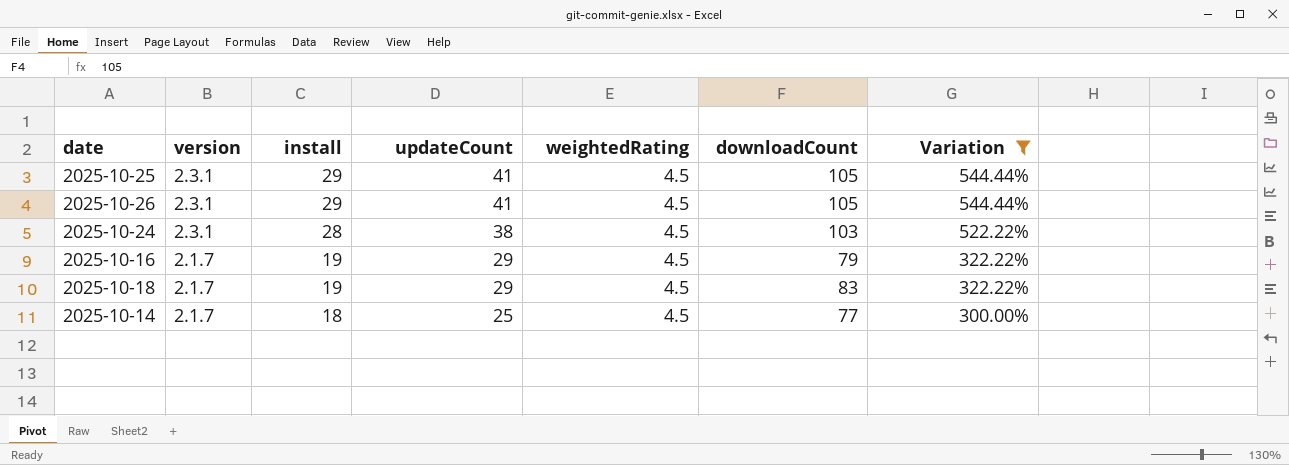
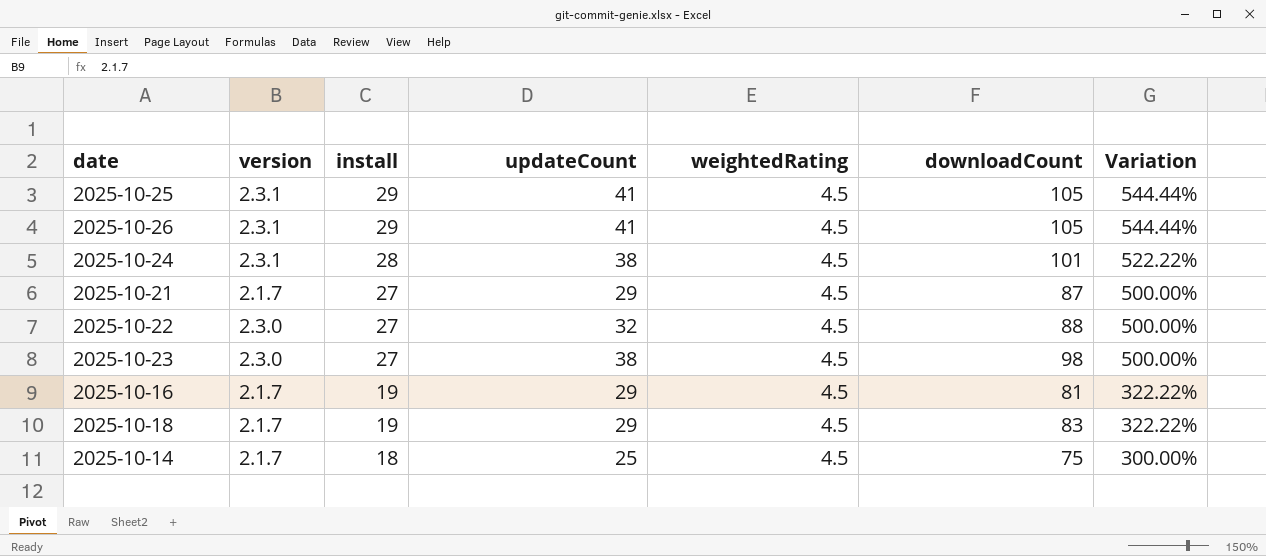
filter: Variation != 500.00% -> none
2025-10-24 | downloadCount: 103 -> 101
2025-10-16 | downloadCount: 79 -> 81
2025-10-14 | downloadCount: 77 -> 75

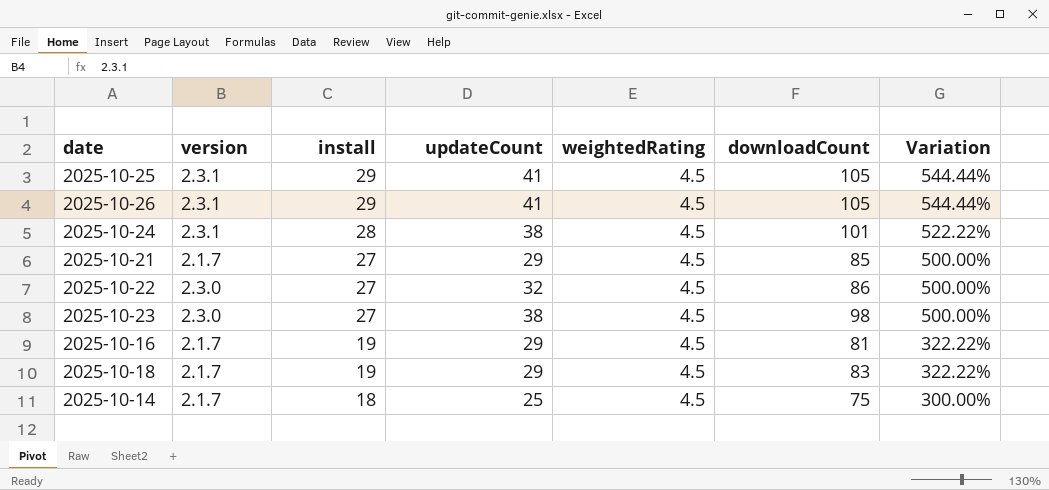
2025-10-21 | downloadCount: 87 -> 85
2025-10-22 | downloadCount: 88 -> 86

